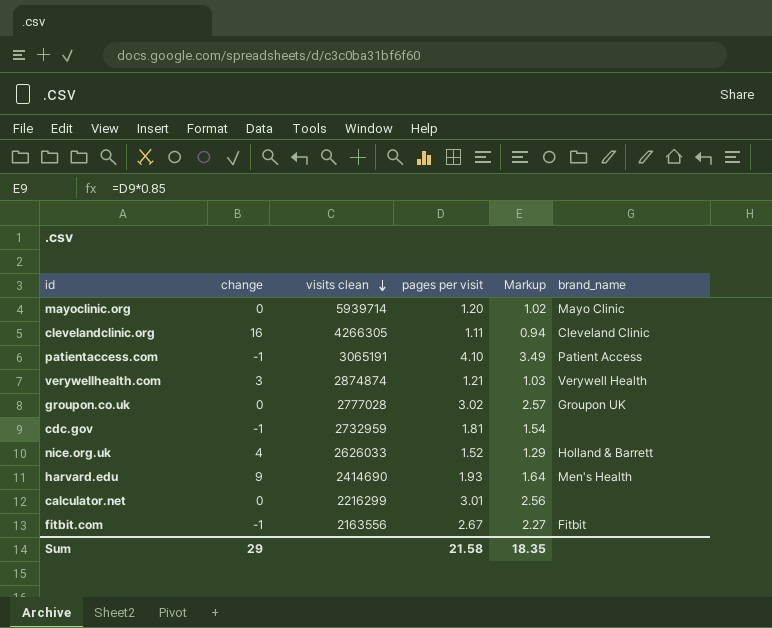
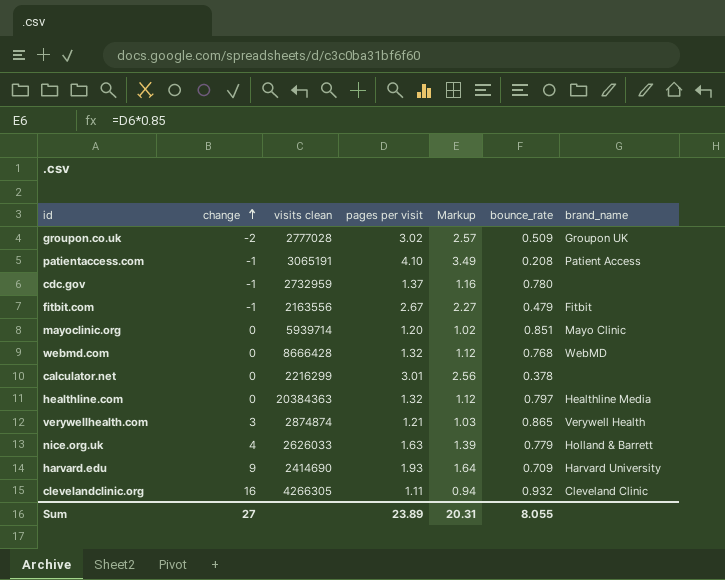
row order: visits clean descending -> change ascending
column bounce_rate | position: none -> 6
groupon.co.uk | change: 0 -> -2
cdc.gov | pages per visit: 1.81 -> 1.37
cdc.gov | Markup: 1.54 -> 1.16
row webmd.com: none -> 0 | 8666428 | 1.32 | 1.12 | 0.768 | WebMD
row healthline.com: none -> 0 | 20384363 | 1.32 | 1.12 | 0.797 | Healthline Media
nice.org.uk | pages per visit: 1.52 -> 1.63
nice.org.uk | Markup: 1.29 -> 1.39
harvard.edu | brand_name: Men's Health -> Harvard University
Sum | change: 29 -> 27
Sum | pages per visit: 21.58 -> 23.89
Sum | Markup: 18.35 -> 20.31

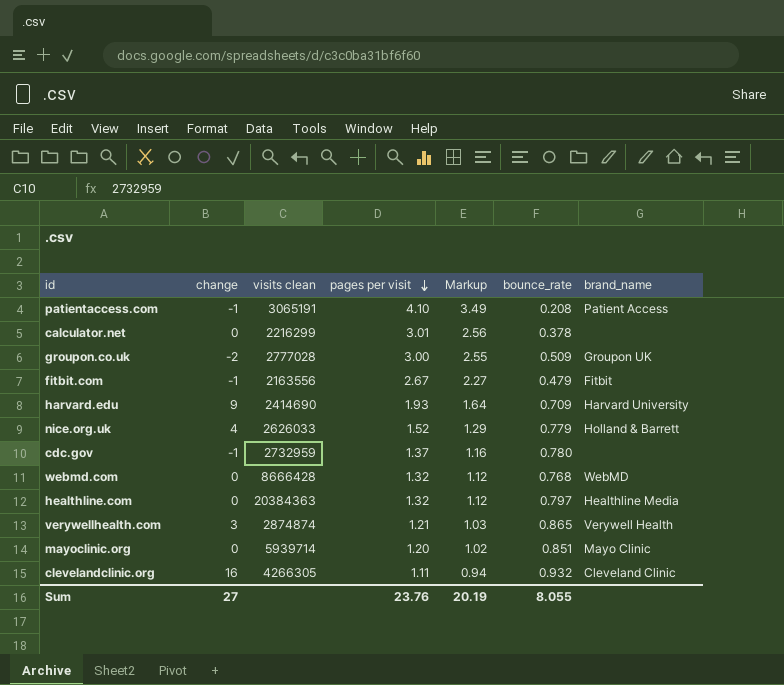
row order: change ascending -> pages per visit descending
groupon.co.uk | pages per visit: 3.02 -> 3.00
groupon.co.uk | Markup: 2.57 -> 2.55
nice.org.uk | pages per visit: 1.63 -> 1.52
nice.org.uk | Markup: 1.39 -> 1.29
Sum | pages per visit: 23.89 -> 23.76
Sum | Markup: 20.31 -> 20.19

